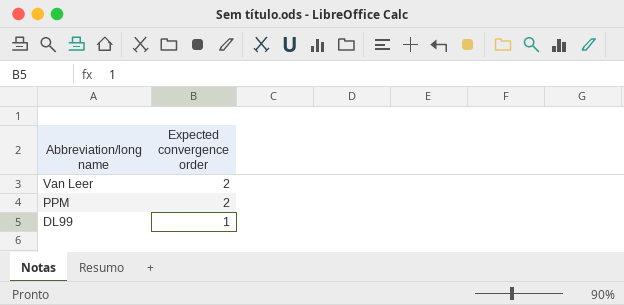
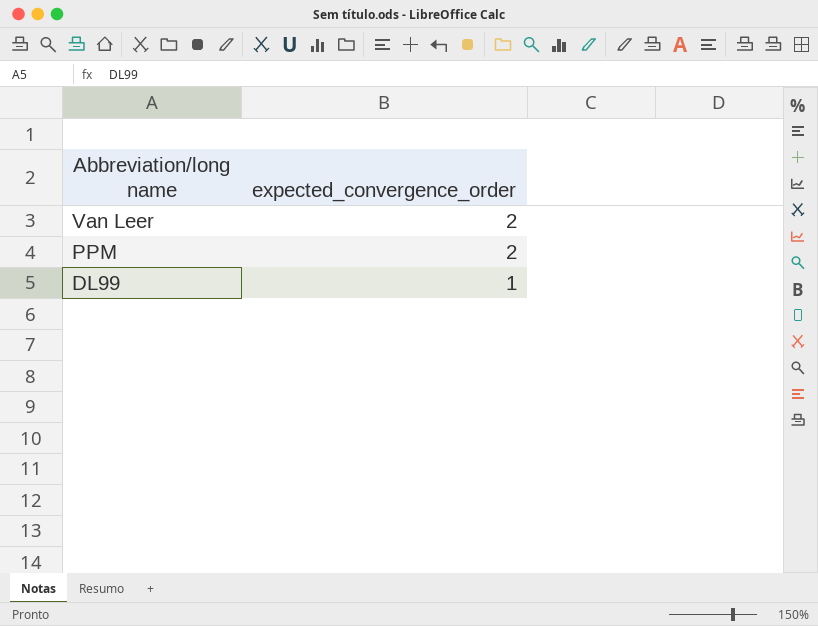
column name: Expected convergence order -> expected_convergence_order

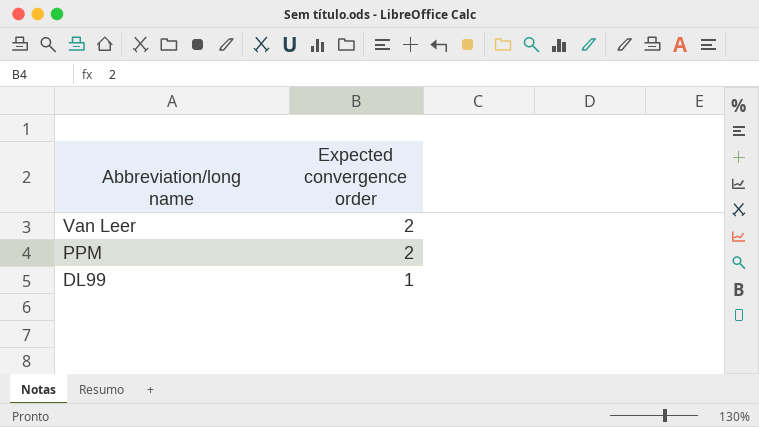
column name: expected_convergence_order -> Expected convergence order

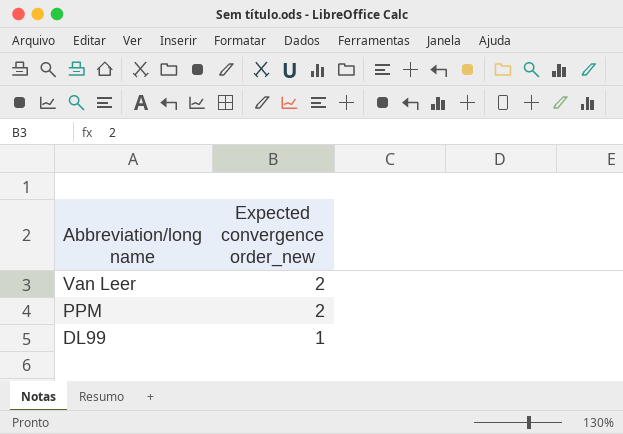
column name: Expected convergence order -> Expected convergence order_new

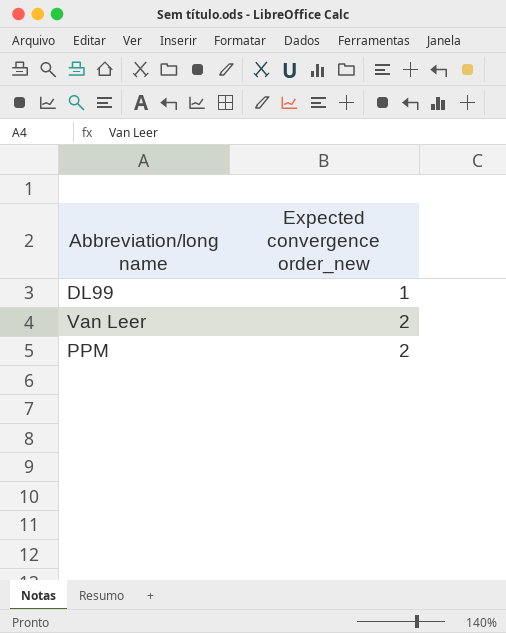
row order: Abbreviation/long name descending -> Expected convergence order_new ascending

